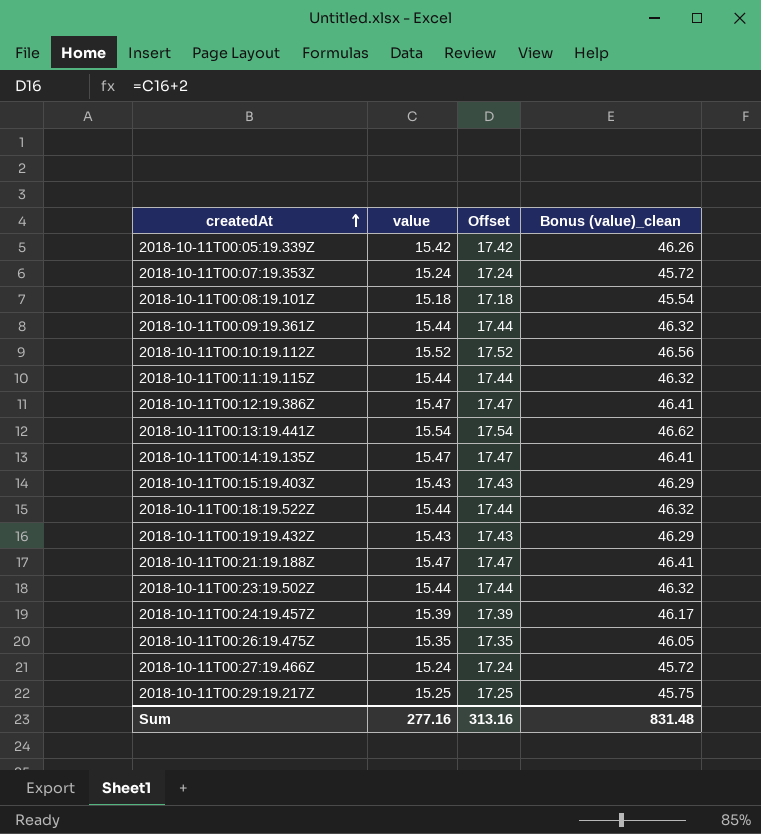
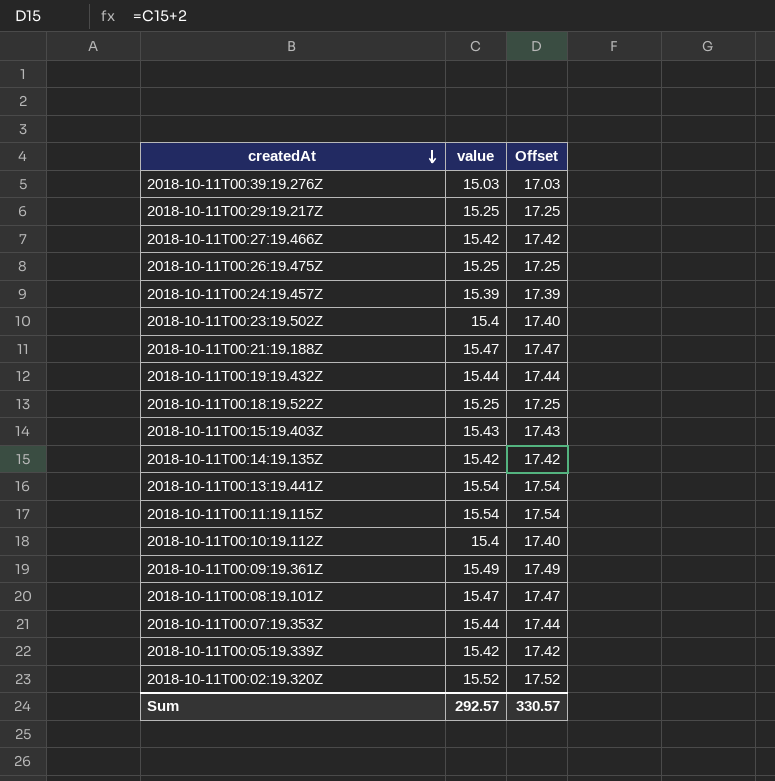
row order: createdAt ascending -> createdAt descending
column Bonus (value)_clean | formula: [value] * 3 -> none
row 2018-10-11T00:12:19.386Z: 15.47 | 17.47 | 46.41 -> none
row 2018-10-11T00:39:19.276Z: none -> 15.03 | 17.03
2018-10-11T00:27:19.466Z | value: 15.24 -> 15.42
2018-10-11T00:27:19.466Z | Offset: 17.24 -> 17.42
2018-10-11T00:26:19.475Z | value: 15.35 -> 15.25
2018-10-11T00:26:19.475Z | Offset: 17.35 -> 17.25
2018-10-11T00:23:19.502Z | value: 15.44 -> 15.4
2018-10-11T00:23:19.502Z | Offset: 17.44 -> 17.40
2018-10-11T00:19:19.432Z | value: 15.43 -> 15.44
2018-10-11T00:19:19.432Z | Offset: 17.43 -> 17.44
2018-10-11T00:18:19.522Z | value: 15.44 -> 15.25
2018-10-11T00:18:19.522Z | Offset: 17.44 -> 17.25
2018-10-11T00:14:19.135Z | value: 15.47 -> 15.42
2018-10-11T00:14:19.135Z | Offset: 17.47 -> 17.42
2018-10-11T00:11:19.115Z | value: 15.44 -> 15.54
2018-10-11T00:11:19.115Z | Offset: 17.44 -> 17.54
2018-10-11T00:10:19.112Z | value: 15.52 -> 15.4
2018-10-11T00:10:19.112Z | Offset: 17.52 -> 17.40
2018-10-11T00:09:19.361Z | value: 15.44 -> 15.49
2018-10-11T00:09:19.361Z | Offset: 17.44 -> 17.49
2018-10-11T00:08:19.101Z | value: 15.18 -> 15.47
2018-10-11T00:08:19.101Z | Offset: 17.18 -> 17.47
2018-10-11T00:07:19.353Z | value: 15.24 -> 15.44
2018-10-11T00:07:19.353Z | Offset: 17.24 -> 17.44
row 2018-10-11T00:02:19.320Z: none -> 15.52 | 17.52
Sum | value: 277.16 -> 292.57
Sum | Offset: 313.16 -> 330.57

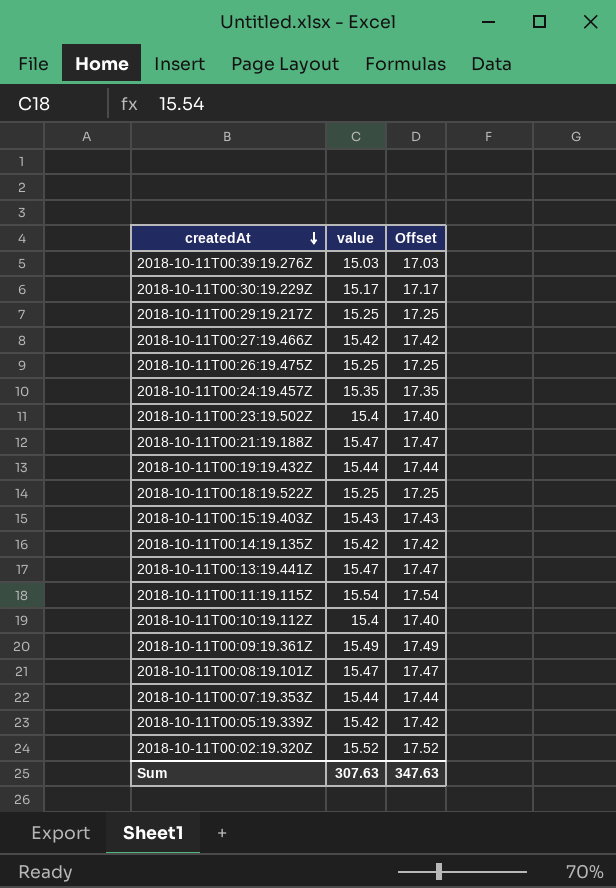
row 2018-10-11T00:30:19.229Z: none -> 15.17 | 17.17
2018-10-11T00:24:19.457Z | value: 15.39 -> 15.35
2018-10-11T00:24:19.457Z | Offset: 17.39 -> 17.35
2018-10-11T00:13:19.441Z | value: 15.54 -> 15.47
2018-10-11T00:13:19.441Z | Offset: 17.54 -> 17.47
Sum | value: 292.57 -> 307.63
Sum | Offset: 330.57 -> 347.63

